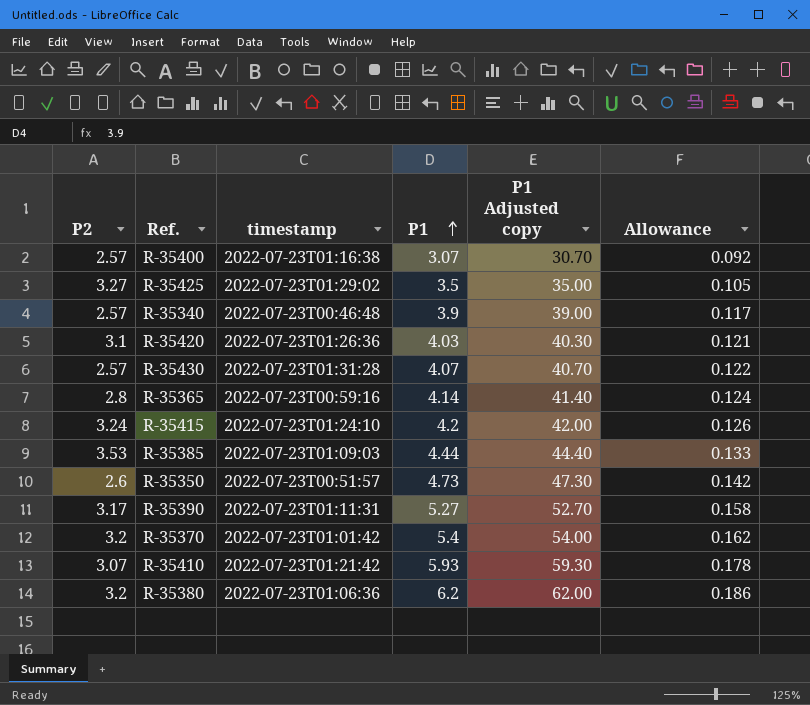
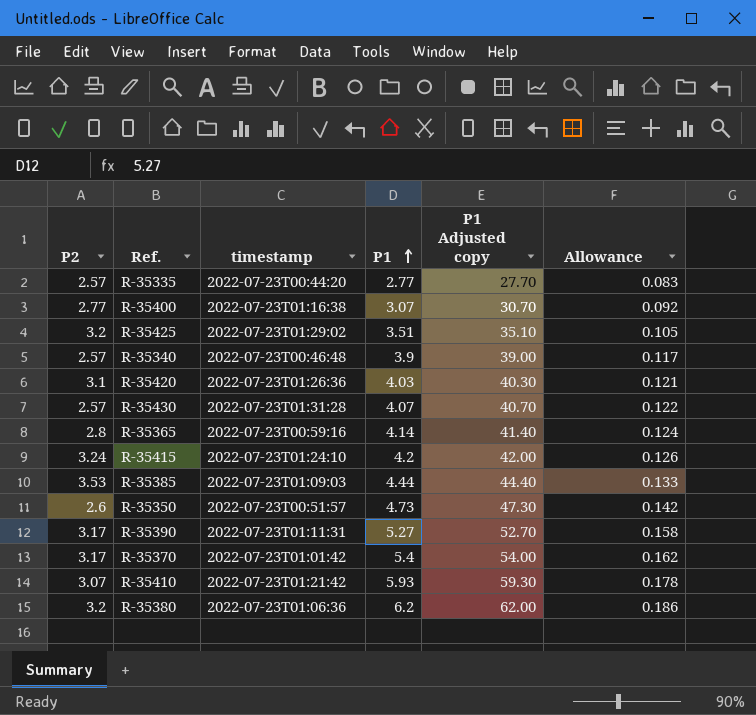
row R-35335: none -> 2.57 | 2022-07-23T00:44:20 | 2.77 | 27.70 | 0.083
R-35400 | P2: 2.57 -> 2.77
R-35425 | P2: 3.27 -> 3.2
R-35425 | P1: 3.5 -> 3.51
R-35425 | P1 Adjusted copy: 35.00 -> 35.10
R-35370 | P2: 3.2 -> 3.17

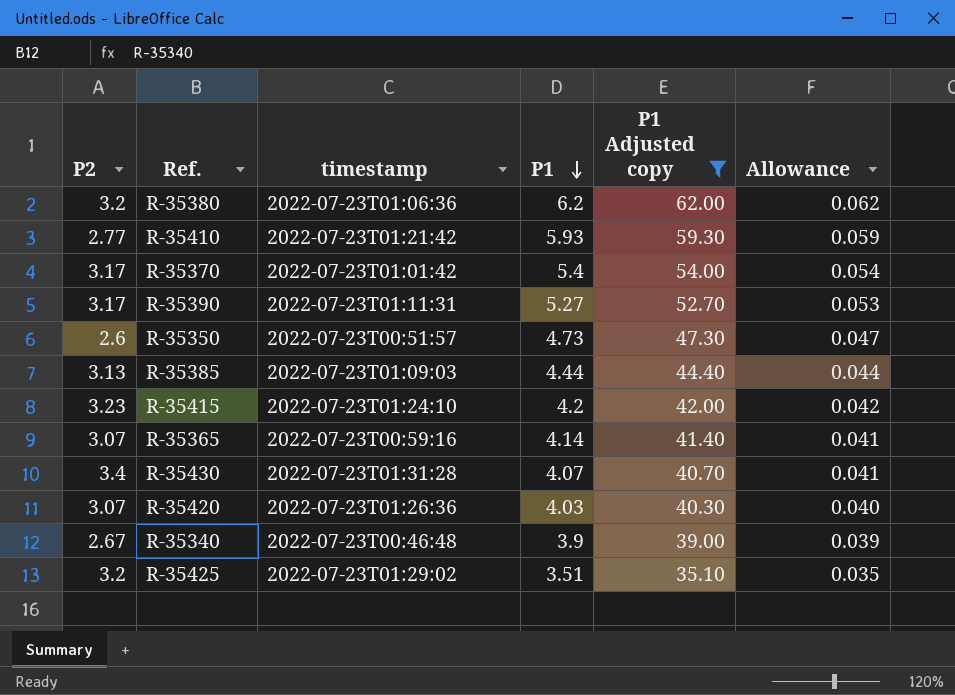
filter: none -> P1 Adjusted copy >= 35.10
row order: P1 ascending -> P1 descending
column Allowance | formula: [P1] * 0.03 -> [P1] * 0.01
R-35410 | P2: 3.07 -> 2.77
R-35385 | P2: 3.53 -> 3.13
R-35415 | P2: 3.24 -> 3.23
R-35365 | P2: 2.8 -> 3.07
R-35430 | P2: 2.57 -> 3.4
R-35420 | P2: 3.1 -> 3.07
R-35340 | P2: 2.57 -> 2.67

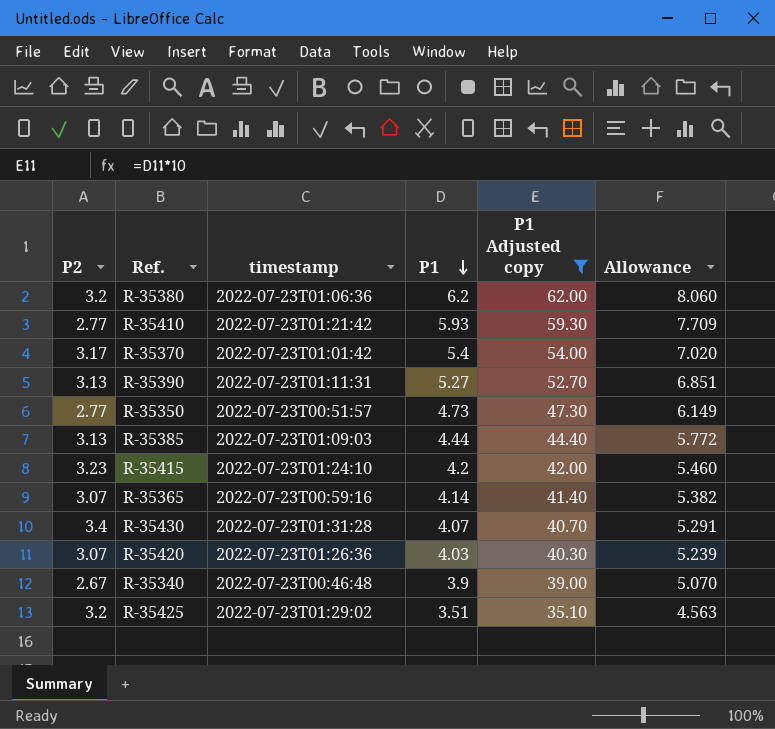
column Allowance | formula: [P1] * 0.01 -> [P1] * 1.3
R-35390 | P2: 3.17 -> 3.13
R-35350 | P2: 2.6 -> 2.77

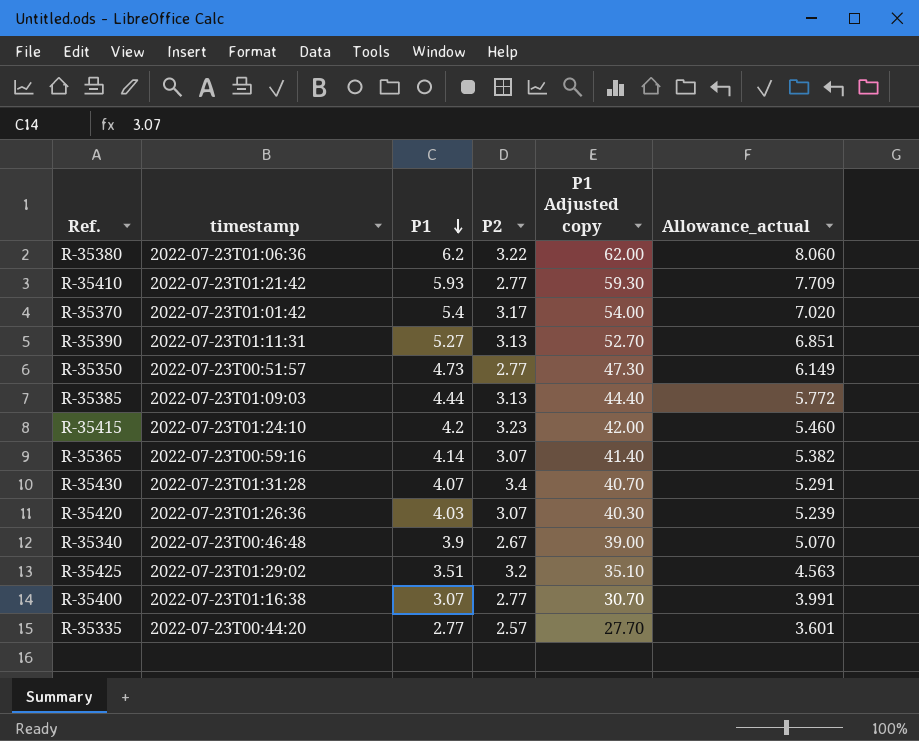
filter: P1 Adjusted copy >= 35.10 -> none
column P2 | position: 1 -> 4
column name: Allowance -> Allowance_actual
R-35380 | P2: 3.2 -> 3.22

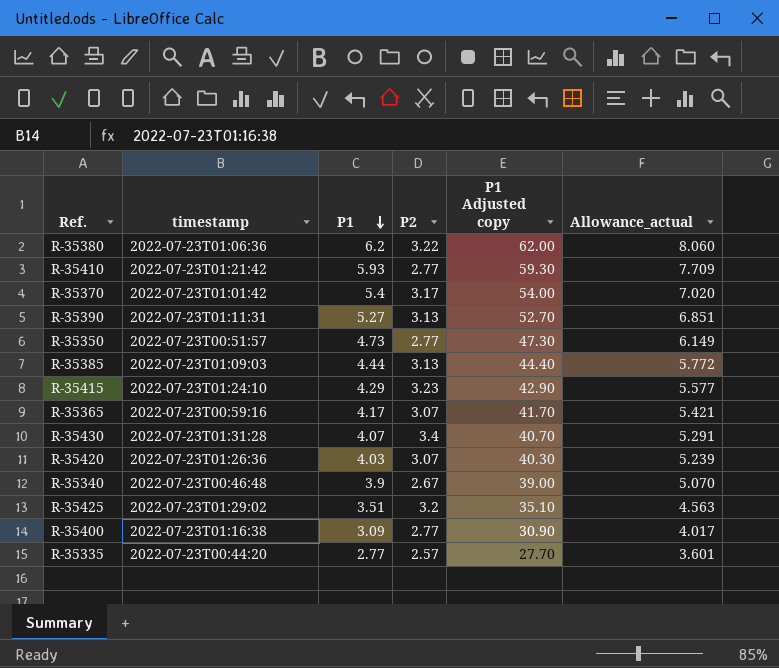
R-35415 | P1: 4.2 -> 4.29
R-35415 | P1 Adjusted copy: 42.00 -> 42.90
R-35415 | Allowance_actual: 5.460 -> 5.577
R-35365 | P1: 4.14 -> 4.17
R-35365 | P1 Adjusted copy: 41.40 -> 41.70
R-35365 | Allowance_actual: 5.382 -> 5.421
R-35400 | P1: 3.07 -> 3.09
R-35400 | P1 Adjusted copy: 30.70 -> 30.90
R-35400 | Allowance_actual: 3.991 -> 4.017

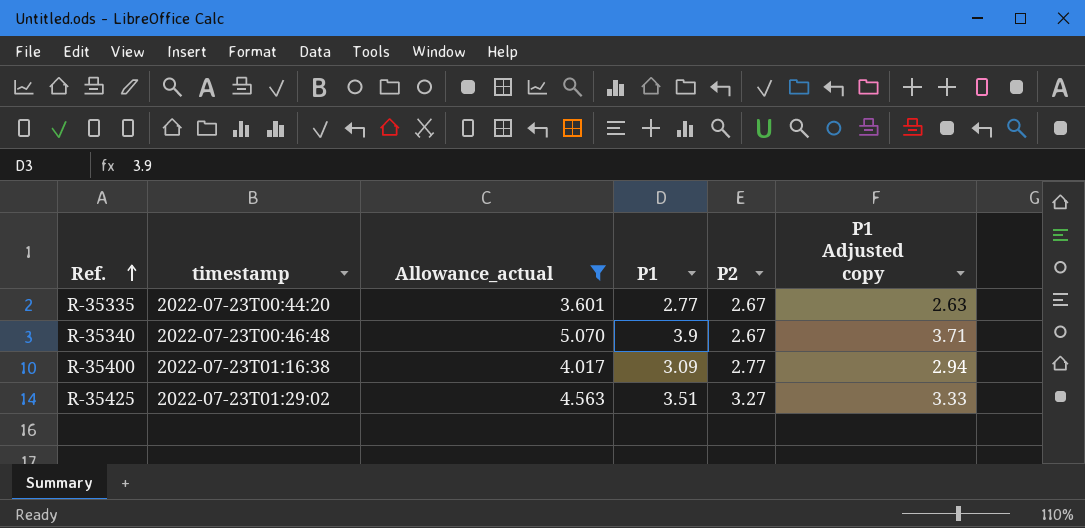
filter: none -> Allowance_actual <= 5.070
row order: P1 descending -> Ref. ascending
column Allowance_actual | position: 6 -> 3
column P1 Adjusted copy | formula: [P1] * 10 -> [P1] * 0.95
R-35335 | P2: 2.57 -> 2.67
R-35425 | P2: 3.2 -> 3.27

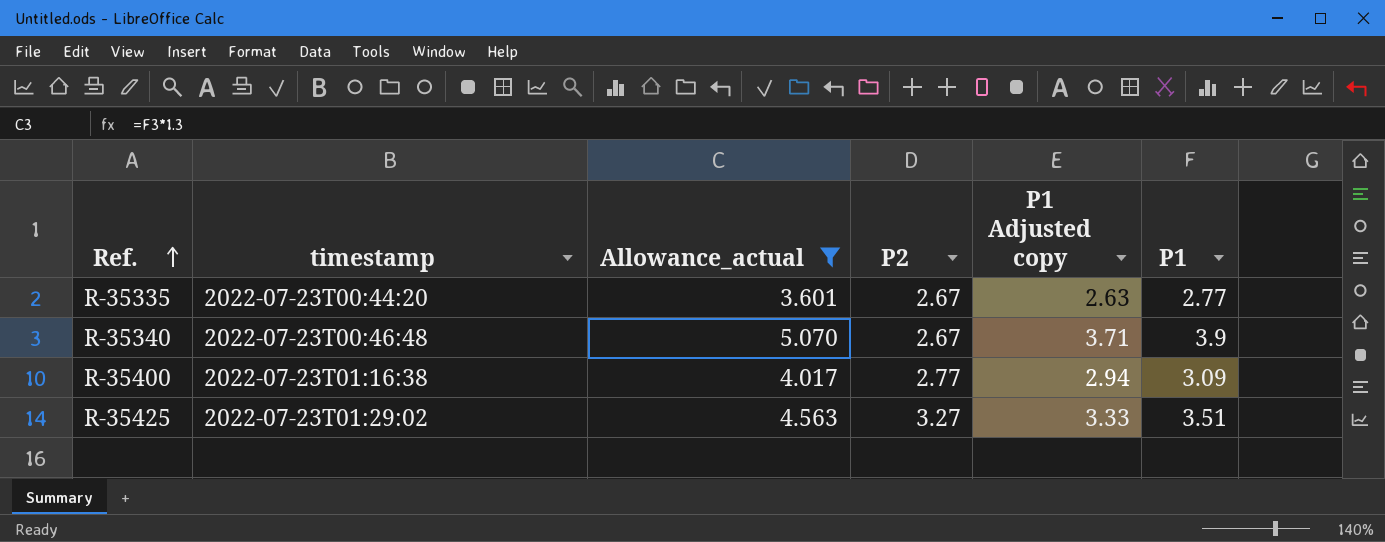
column P1 | position: 4 -> 6

